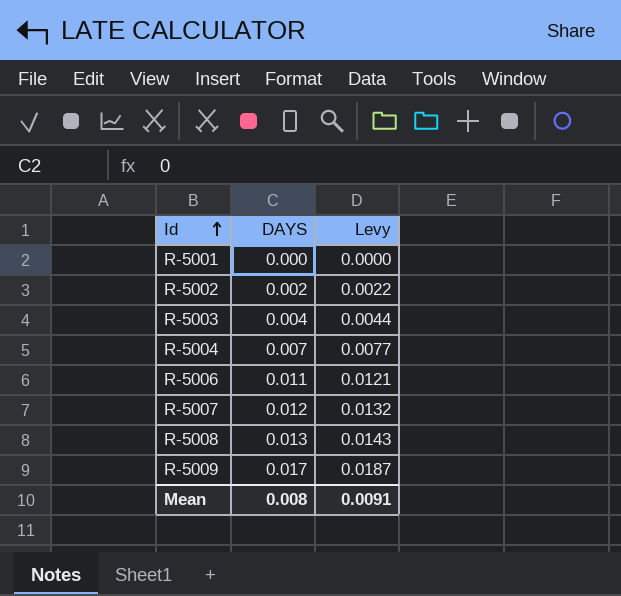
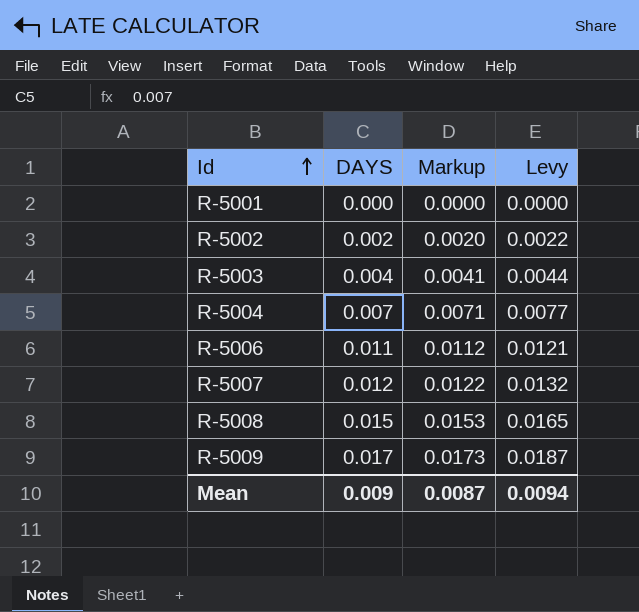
column Markup | formula: none -> [DAYS] * 1.02
R-5008 | DAYS: 0.013 -> 0.015
R-5008 | Levy: 0.0143 -> 0.0165
Mean | DAYS: 0.008 -> 0.009
Mean | Levy: 0.0091 -> 0.0094

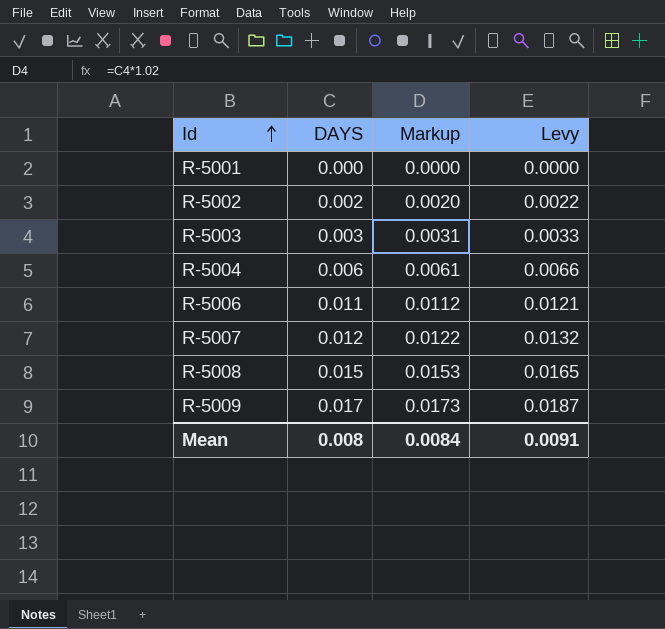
R-5003 | DAYS: 0.004 -> 0.003
R-5003 | Markup: 0.0041 -> 0.0031
R-5003 | Levy: 0.0044 -> 0.0033
R-5004 | DAYS: 0.007 -> 0.006
R-5004 | Markup: 0.0071 -> 0.0061
R-5004 | Levy: 0.0077 -> 0.0066
Mean | DAYS: 0.009 -> 0.008
Mean | Markup: 0.0087 -> 0.0084
Mean | Levy: 0.0094 -> 0.0091

